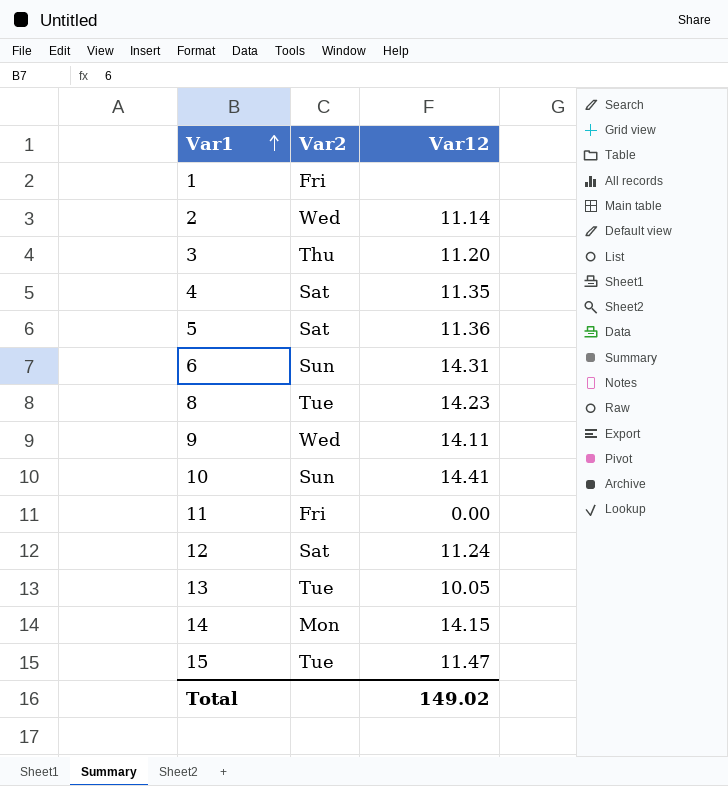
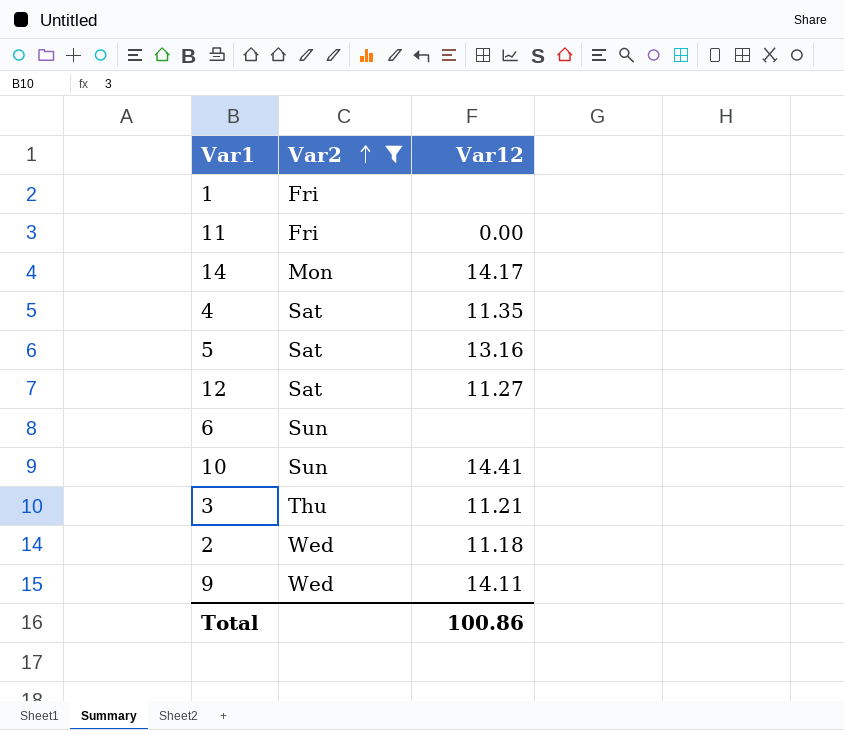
filter: none -> Var2 != Tue
row order: Var1 ascending -> Var2 ascending
14 | Var12: 14.15 -> 14.17
5 | Var12: 11.36 -> 13.16
12 | Var12: 11.24 -> 11.27
6 | Var12: 14.31 -> none
3 | Var12: 11.20 -> 11.21
2 | Var12: 11.14 -> 11.18
Total | Var12: 149.02 -> 100.86

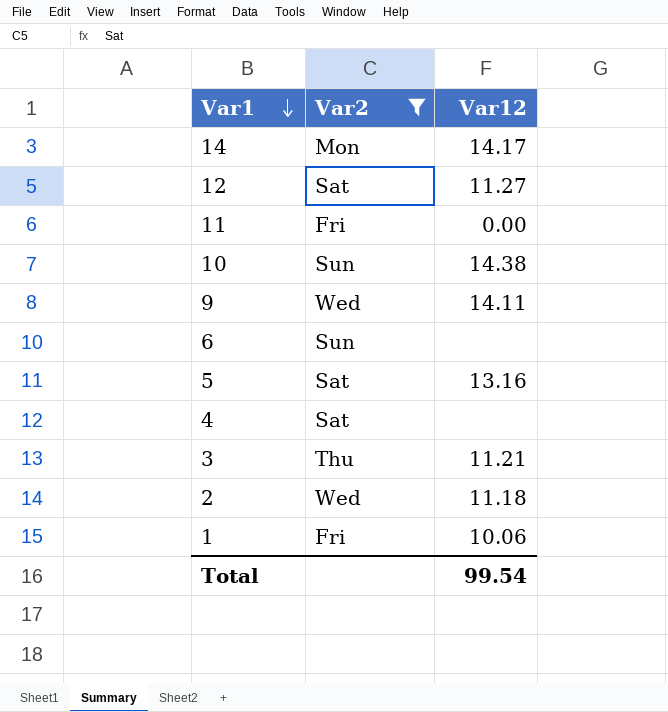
row order: Var2 ascending -> Var1 descending
10 | Var12: 14.41 -> 14.38
4 | Var12: 11.35 -> none
1 | Var12: none -> 10.06
Total | Var12: 100.86 -> 99.54

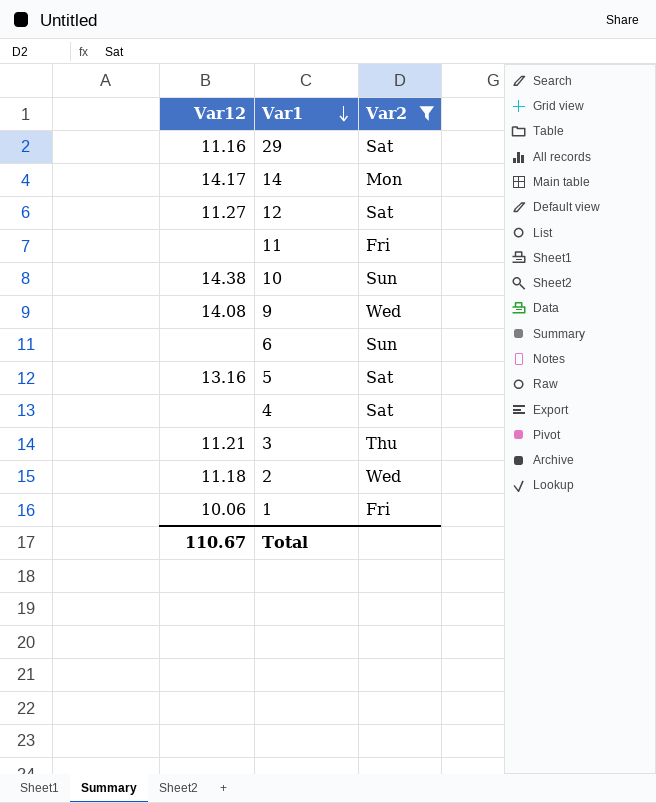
column Var12 | position: 3 -> 1
row 29: none -> 11.16 | Sat
11 | Var12: 0.00 -> none
9 | Var12: 14.11 -> 14.08
Total | Var12: 99.54 -> 110.67

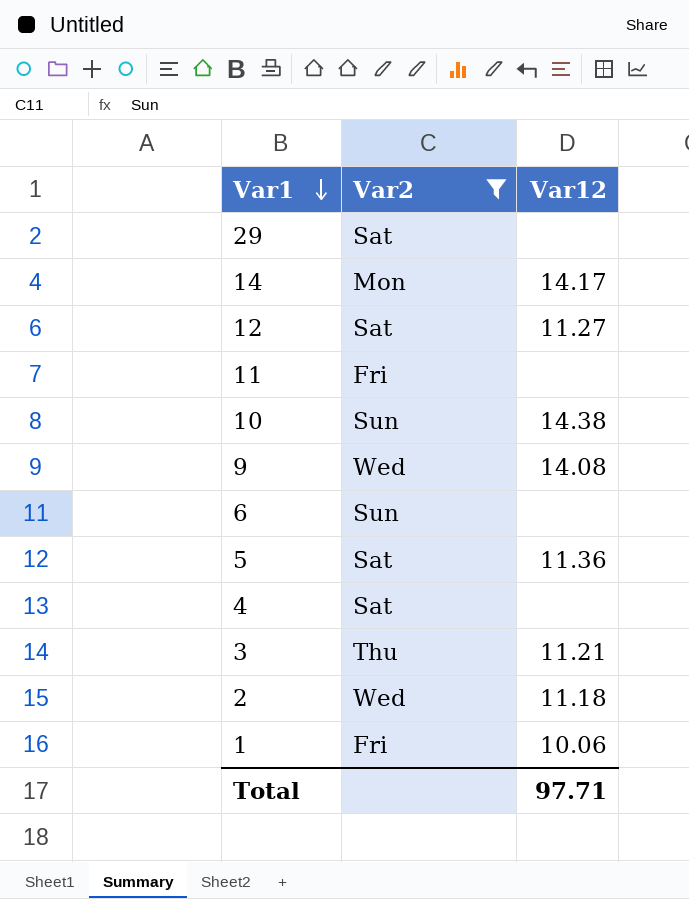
column Var12 | position: 1 -> 3
29 | Var12: 11.16 -> none
5 | Var12: 13.16 -> 11.36
Total | Var12: 110.67 -> 97.71

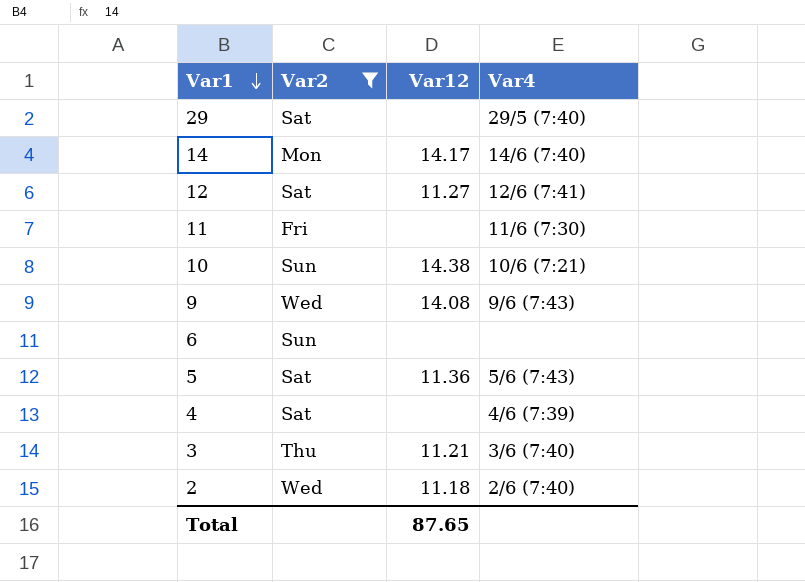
column Var4 | position: none -> 4
row 1: Fri | 10.06 -> none
Total | Var12: 97.71 -> 87.65

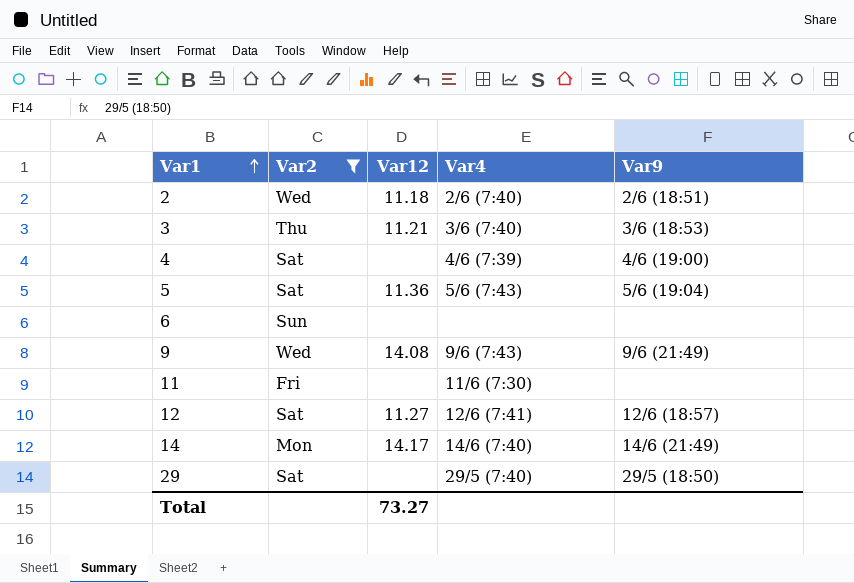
row order: Var1 descending -> Var1 ascending
column Var9 | position: none -> 5
row 10: Sun | 14.38 | 10/6 (7:21) -> none
Total | Var12: 87.65 -> 73.27

